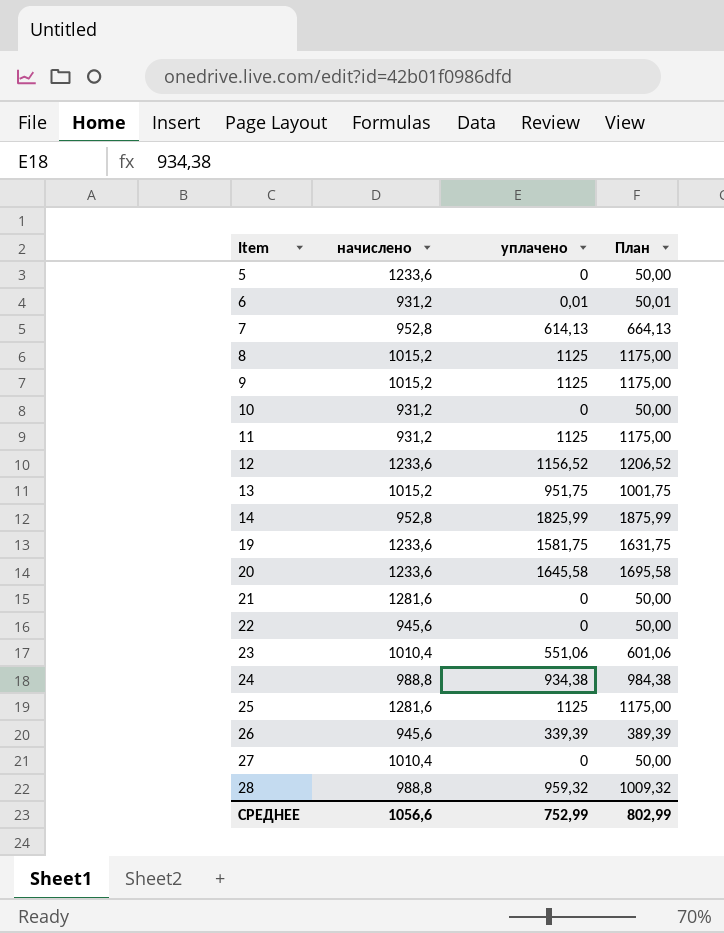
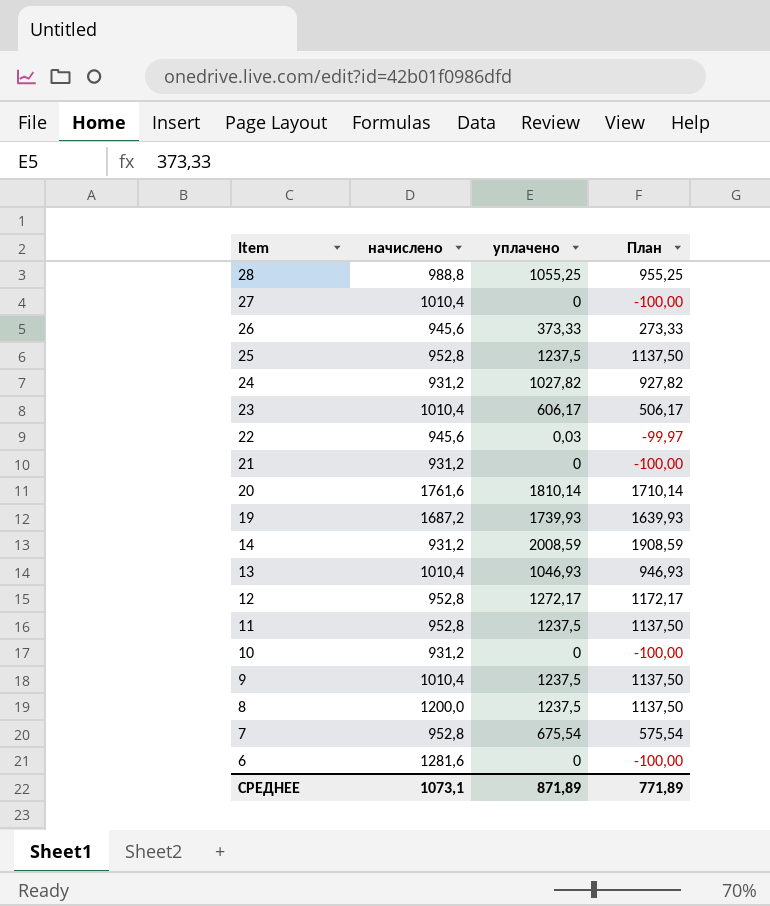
row order: Item ascending -> Item descending
column План | formula: [уплачено] + 50 -> [уплачено] - 100
row 5: 1233,6 | 0 | 50,00 -> none
28 | уплачено: 959,32 -> 1055,25
26 | уплачено: 339,39 -> 373,33
25 | начислено: 1281,6 -> 952,8
25 | уплачено: 1125 -> 1237,5
24 | начислено: 988,8 -> 931,2
24 | уплачено: 934,38 -> 1027,82
23 | уплачено: 551,06 -> 606,17
22 | уплачено: 0 -> 0,03
21 | начислено: 1281,6 -> 931,2
20 | начислено: 1233,6 -> 1761,6
20 | уплачено: 1645,58 -> 1810,14
19 | начислено: 1233,6 -> 1687,2
19 | уплачено: 1581,75 -> 1739,93
14 | начислено: 952,8 -> 931,2
14 | уплачено: 1825,99 -> 2008,59
13 | начислено: 1015,2 -> 1010,4
13 | уплачено: 951,75 -> 1046,93
12 | начислено: 1233,6 -> 952,8
12 | уплачено: 1156,52 -> 1272,17
11 | начислено: 931,2 -> 952,8
11 | уплачено: 1125 -> 1237,5
9 | начислено: 1015,2 -> 1010,4
9 | уплачено: 1125 -> 1237,5
8 | начислено: 1015,2 -> 1200,0
8 | уплачено: 1125 -> 1237,5
7 | уплачено: 614,13 -> 675,54
6 | начислено: 931,2 -> 1281,6
6 | уплачено: 0,01 -> 0
СРЕДНЕЕ | начислено: 1056,6 -> 1073,1
СРЕДНЕЕ | уплачено: 752,99 -> 871,89
СРЕДНЕЕ | План: 802,99 -> 771,89

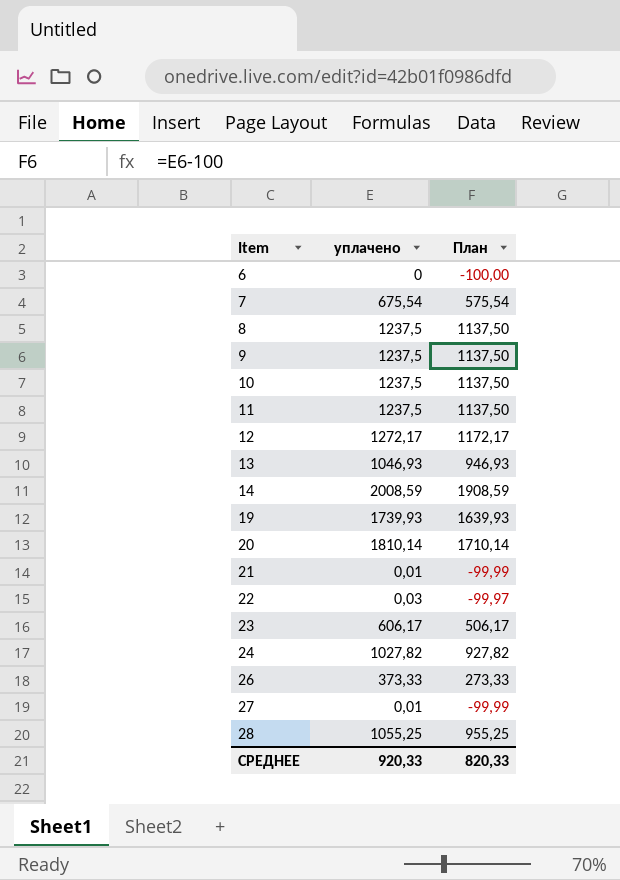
row order: Item descending -> Item ascending
column начислено | position: 2 -> none
row 25: 952,8 | 1237,5 | 1137,50 -> none
10 | уплачено: 0 -> 1237,5
10 | План: -100,00 -> 1137,50
21 | уплачено: 0 -> 0,01
21 | План: -100,00 -> -99,99
27 | уплачено: 0 -> 0,01
27 | План: -100,00 -> -99,99
СРЕДНЕЕ | уплачено: 871,89 -> 920,33
СРЕДНЕЕ | План: 771,89 -> 820,33

